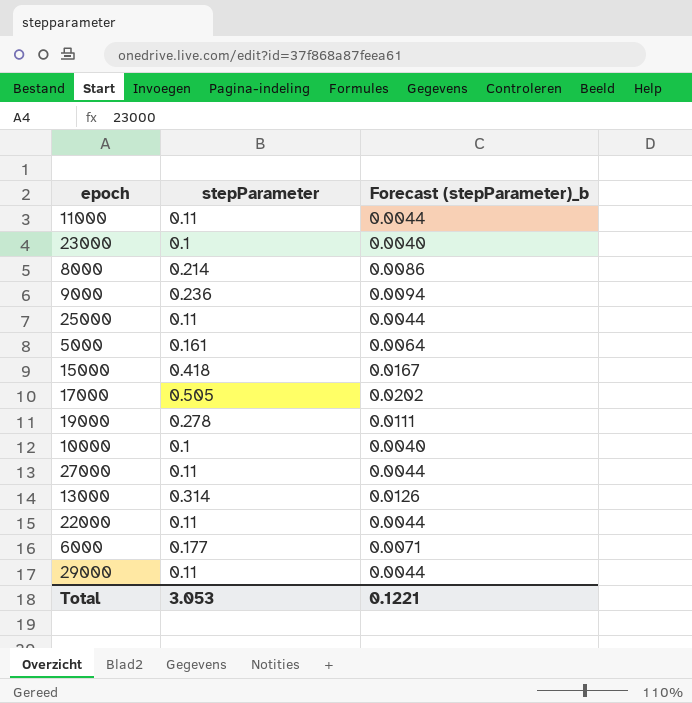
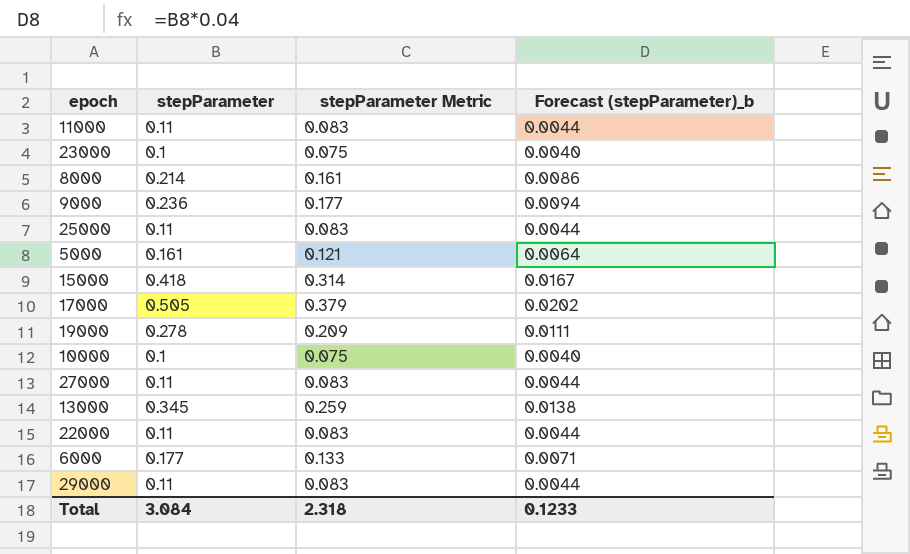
column stepParameter Metric | formula: none -> [stepParameter] * 0.75
13000 | stepParameter: 0.314 -> 0.345
13000 | Forecast (stepParameter)_b: 0.0126 -> 0.0138
Total | stepParameter: 3.053 -> 3.084
Total | Forecast (stepParameter)_b: 0.1221 -> 0.1233

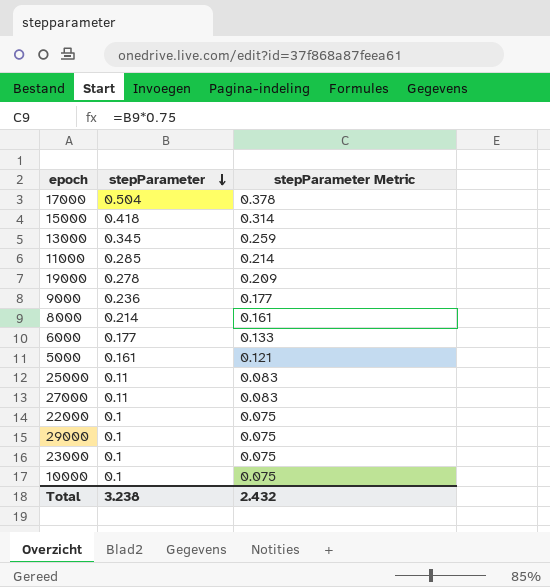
row order: none -> stepParameter descending
column Forecast (stepParameter)_b | formula: [stepParameter] * 0.04 -> none
17000 | stepParameter: 0.505 -> 0.504
17000 | stepParameter Metric: 0.379 -> 0.378
11000 | stepParameter: 0.11 -> 0.285
11000 | stepParameter Metric: 0.083 -> 0.214
22000 | stepParameter: 0.11 -> 0.1
22000 | stepParameter Metric: 0.083 -> 0.075
29000 | stepParameter: 0.11 -> 0.1
29000 | stepParameter Metric: 0.083 -> 0.075
Total | stepParameter: 3.084 -> 3.238
Total | stepParameter Metric: 2.318 -> 2.432

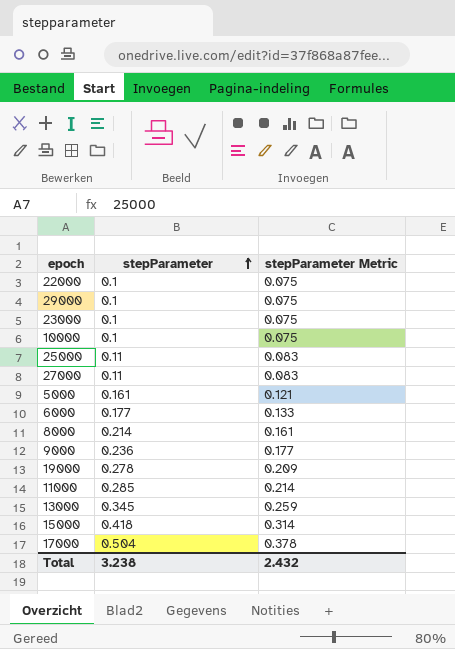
row order: stepParameter descending -> stepParameter ascending

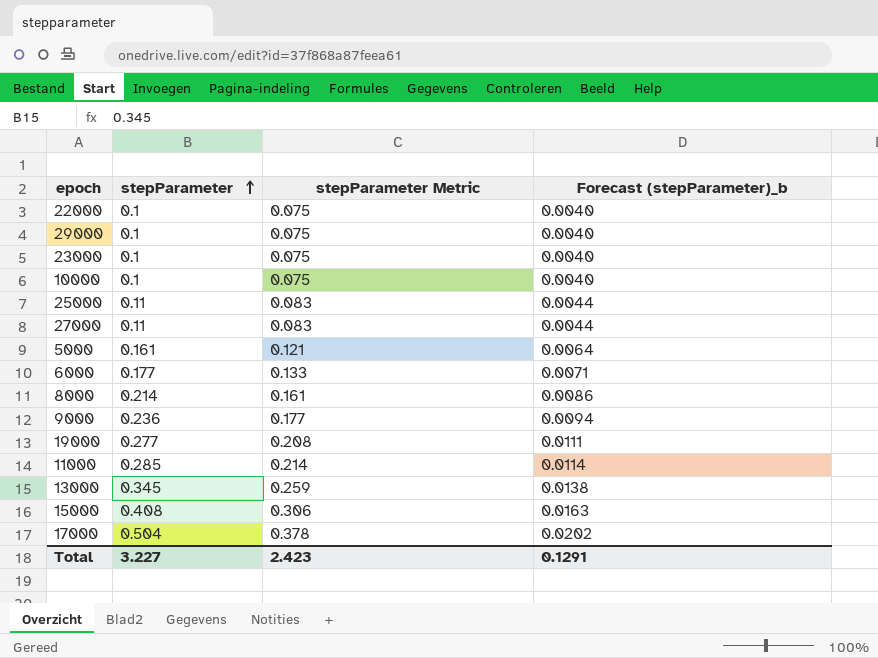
column Forecast (stepParameter)_b | formula: none -> [stepParameter] * 0.04
19000 | stepParameter: 0.278 -> 0.277
19000 | stepParameter Metric: 0.209 -> 0.208
15000 | stepParameter: 0.418 -> 0.408
15000 | stepParameter Metric: 0.314 -> 0.306
Total | stepParameter: 3.238 -> 3.227
Total | stepParameter Metric: 2.432 -> 2.423

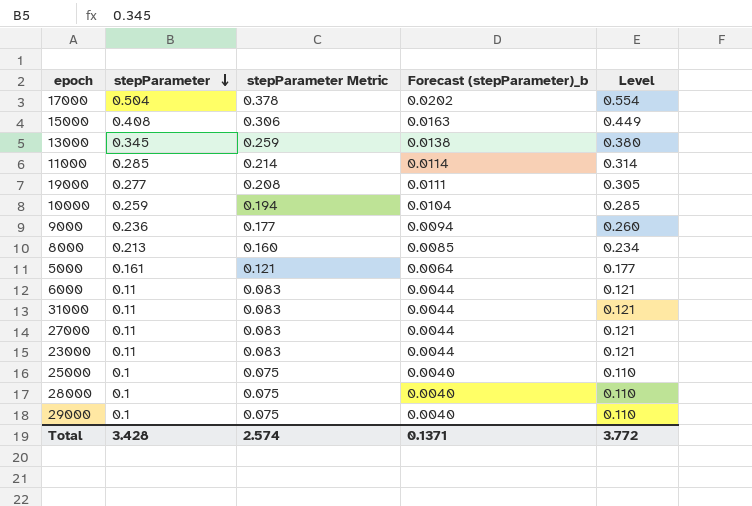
row order: stepParameter ascending -> stepParameter descending
column Level | formula: none -> [stepParameter] * 1.1
row 22000: 0.1 | 0.075 | 0.0040 -> none
10000 | stepParameter: 0.1 -> 0.259
10000 | stepParameter Metric: 0.075 -> 0.194
10000 | Forecast (stepParameter)_b: 0.0040 -> 0.0104
8000 | stepParameter: 0.214 -> 0.213
8000 | stepParameter Metric: 0.161 -> 0.160
8000 | Forecast (stepParameter)_b: 0.0086 -> 0.0085
6000 | stepParameter: 0.177 -> 0.11
6000 | stepParameter Metric: 0.133 -> 0.083
6000 | Forecast (stepParameter)_b: 0.0071 -> 0.0044
row 31000: none -> 0.11 | 0.083 | 0.0044 | 0.121
23000 | stepParameter: 0.1 -> 0.11
23000 | stepParameter Metric: 0.075 -> 0.083
23000 | Forecast (stepParameter)_b: 0.0040 -> 0.0044
25000 | stepParameter: 0.11 -> 0.1
25000 | stepParameter Metric: 0.083 -> 0.075
25000 | Forecast (stepParameter)_b: 0.0044 -> 0.0040
row 28000: none -> 0.1 | 0.075 | 0.0040 | 0.110
Total | stepParameter: 3.227 -> 3.428
Total | stepParameter Metric: 2.423 -> 2.574
Total | Forecast (stepParameter)_b: 0.1291 -> 0.1371

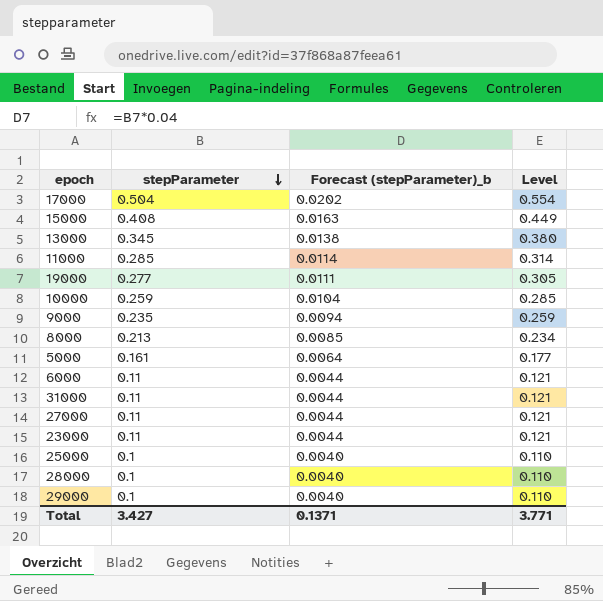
column stepParameter Metric | formula: [stepParameter] * 0.75 -> none
9000 | stepParameter: 0.236 -> 0.235
9000 | Level: 0.260 -> 0.259
Total | stepParameter: 3.428 -> 3.427
Total | Level: 3.772 -> 3.771

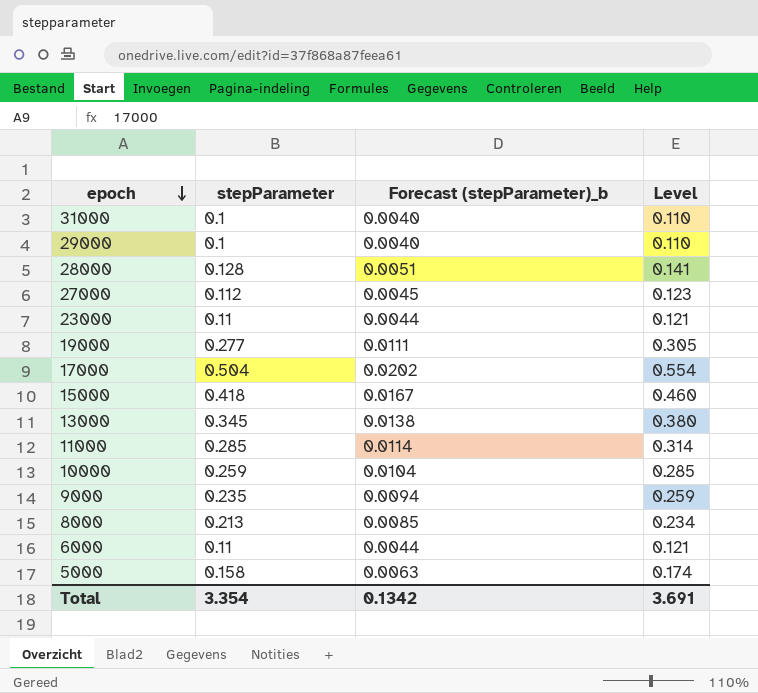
row order: stepParameter descending -> epoch descending
row 25000: 0.1 | 0.0040 | 0.110 -> none
31000 | stepParameter: 0.11 -> 0.1
31000 | Forecast (stepParameter)_b: 0.0044 -> 0.0040
31000 | Level: 0.121 -> 0.110
28000 | stepParameter: 0.1 -> 0.128
28000 | Forecast (stepParameter)_b: 0.0040 -> 0.0051
28000 | Level: 0.110 -> 0.141
27000 | stepParameter: 0.11 -> 0.112
27000 | Forecast (stepParameter)_b: 0.0044 -> 0.0045
27000 | Level: 0.121 -> 0.123
15000 | stepParameter: 0.408 -> 0.418
15000 | Forecast (stepParameter)_b: 0.0163 -> 0.0167
15000 | Level: 0.449 -> 0.460
5000 | stepParameter: 0.161 -> 0.158
5000 | Forecast (stepParameter)_b: 0.0064 -> 0.0063
5000 | Level: 0.177 -> 0.174
Total | stepParameter: 3.427 -> 3.354
Total | Forecast (stepParameter)_b: 0.1371 -> 0.1342
Total | Level: 3.771 -> 3.691

